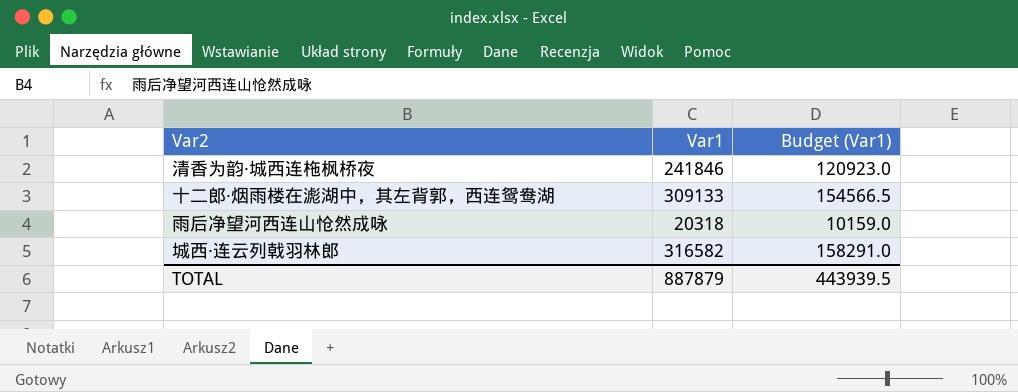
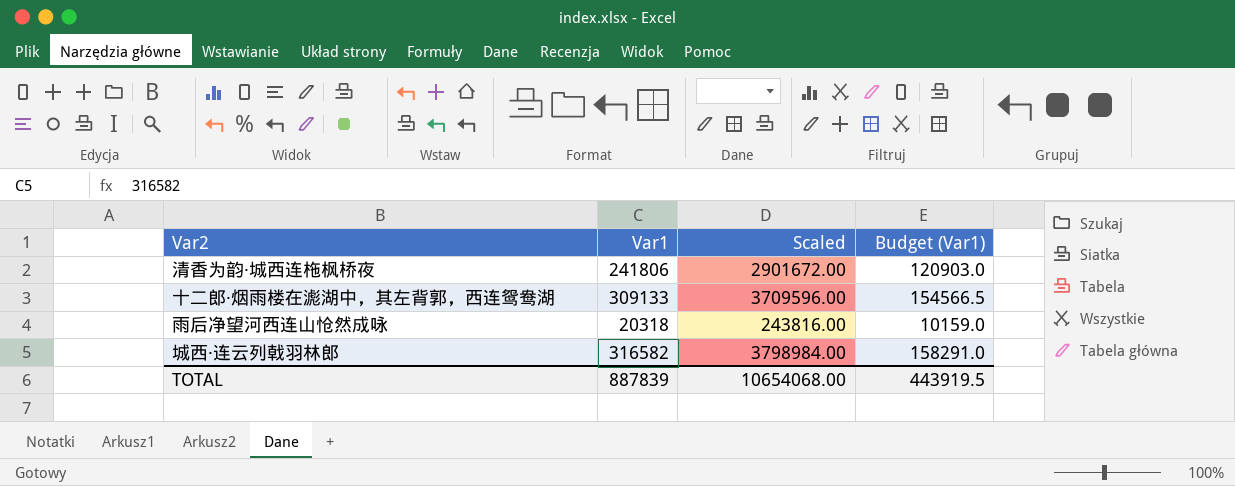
column Scaled | formula: none -> [Var1] * 12
清香为韵·城西连柂枫桥夜 | Var1: 241846 -> 241806
清香为韵·城西连柂枫桥夜 | Budget (Var1): 120923.0 -> 120903.0
TOTAL | Var1: 887879 -> 887839
TOTAL | Budget (Var1): 443939.5 -> 443919.5

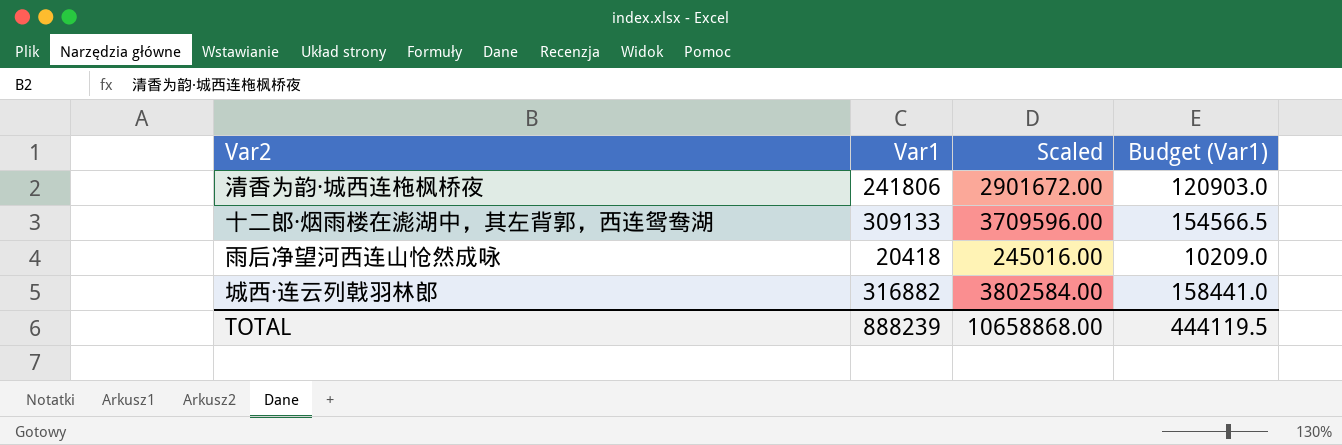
雨后净望河西连山怆然成咏 | Var1: 20318 -> 20418
雨后净望河西连山怆然成咏 | Scaled: 243816.00 -> 245016.00
雨后净望河西连山怆然成咏 | Budget (Var1): 10159.0 -> 10209.0
城西·连云列戟羽林郎 | Var1: 316582 -> 316882
城西·连云列戟羽林郎 | Scaled: 3798984.00 -> 3802584.00
城西·连云列戟羽林郎 | Budget (Var1): 158291.0 -> 158441.0
TOTAL | Var1: 887839 -> 888239
TOTAL | Scaled: 10654068.00 -> 10658868.00
TOTAL | Budget (Var1): 443919.5 -> 444119.5

